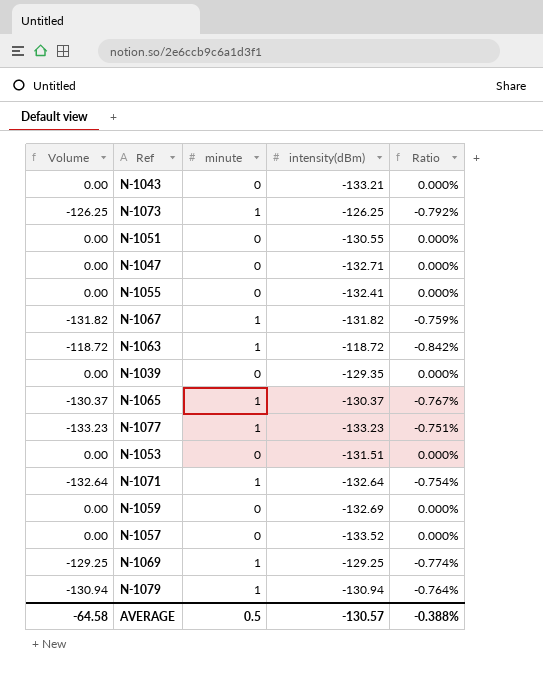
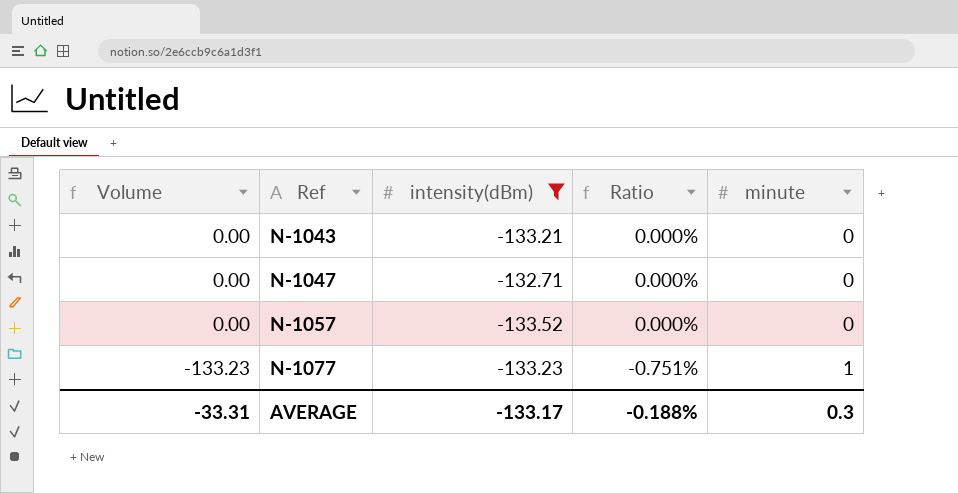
filter: none -> intensity(dBm) <= -132.71
row order: none -> Volume descending
column minute | position: 3 -> 5
AVERAGE | Volume: -64.58 -> -33.31
AVERAGE | intensity(dBm): -130.57 -> -133.17
AVERAGE | Ratio: -0.388% -> -0.188%
AVERAGE | minute: 0.5 -> 0.3

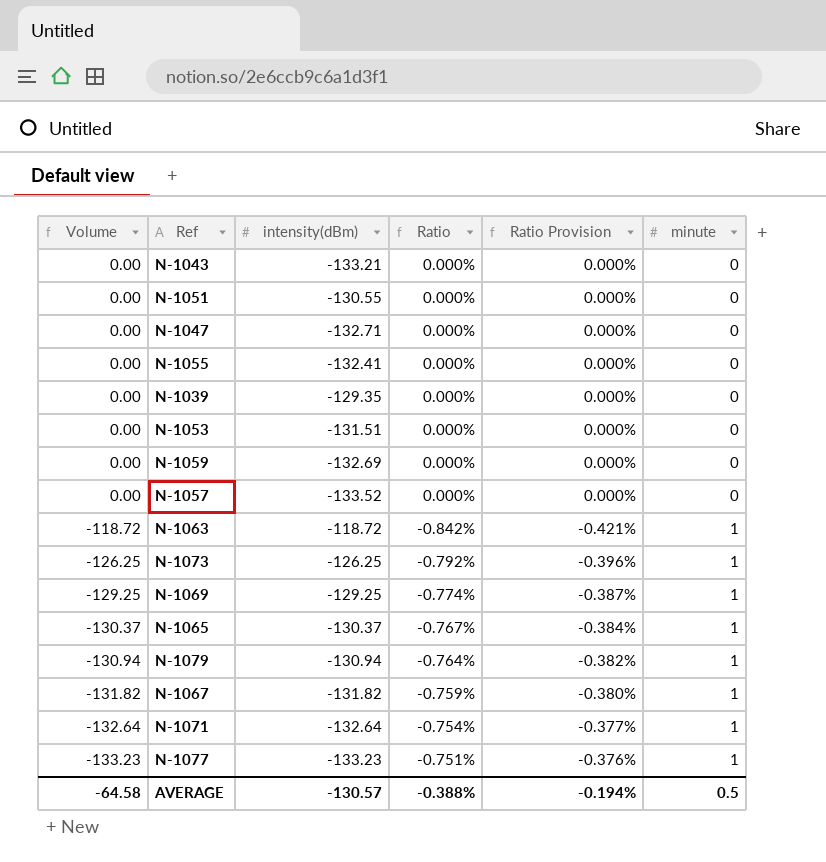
filter: intensity(dBm) <= -132.71 -> none
column Ratio Provision | formula: none -> [Ratio] * 0.5
AVERAGE | Volume: -33.31 -> -64.58
AVERAGE | intensity(dBm): -133.17 -> -130.57
AVERAGE | Ratio: -0.188% -> -0.388%
AVERAGE | minute: 0.3 -> 0.5

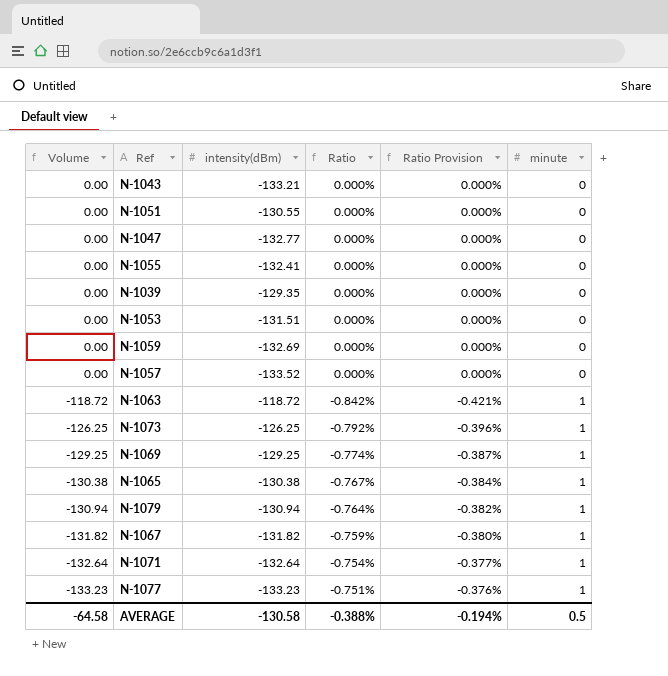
N-1047 | intensity(dBm): -132.71 -> -132.77
N-1065 | Volume: -130.37 -> -130.38
N-1065 | intensity(dBm): -130.37 -> -130.38
AVERAGE | intensity(dBm): -130.57 -> -130.58

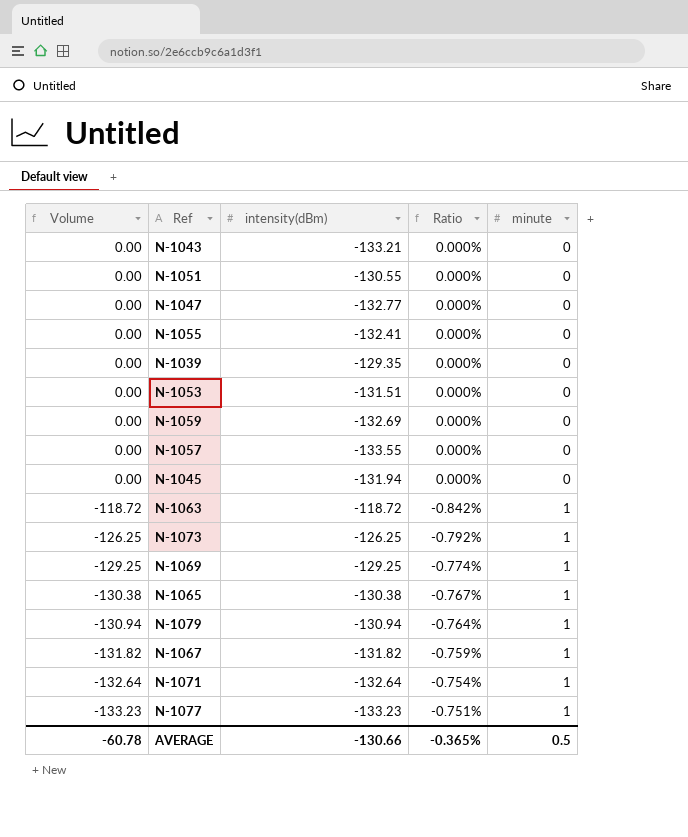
column Ratio Provision | formula: [Ratio] * 0.5 -> none
N-1057 | intensity(dBm): -133.52 -> -133.55
row N-1045: none -> 0.00 | -131.94 | 0.000% | 0
AVERAGE | Volume: -64.58 -> -60.78
AVERAGE | intensity(dBm): -130.58 -> -130.66
AVERAGE | Ratio: -0.388% -> -0.365%

